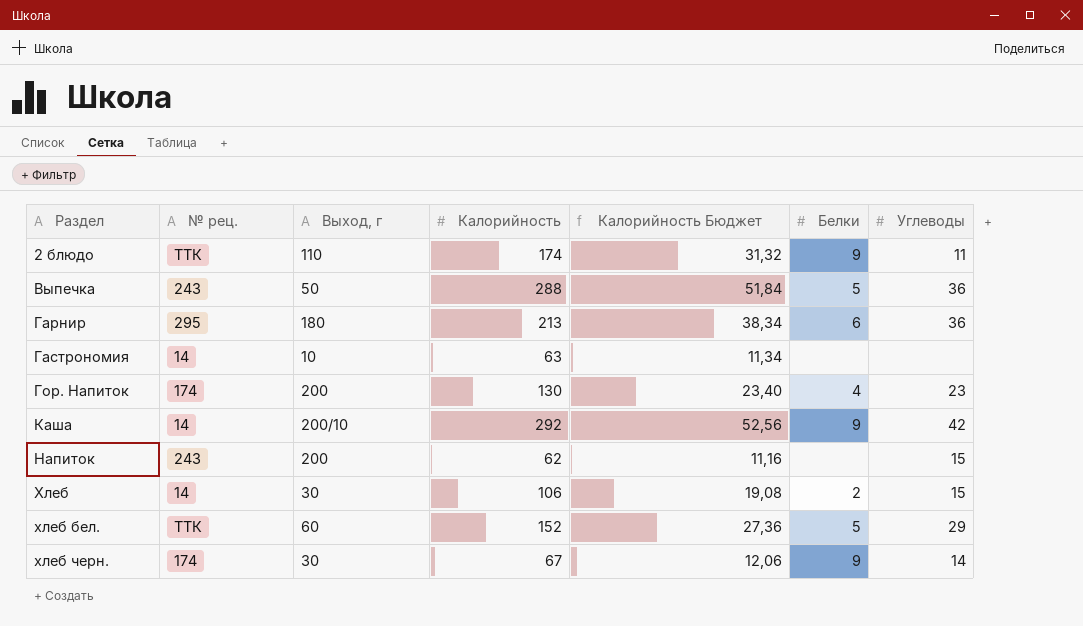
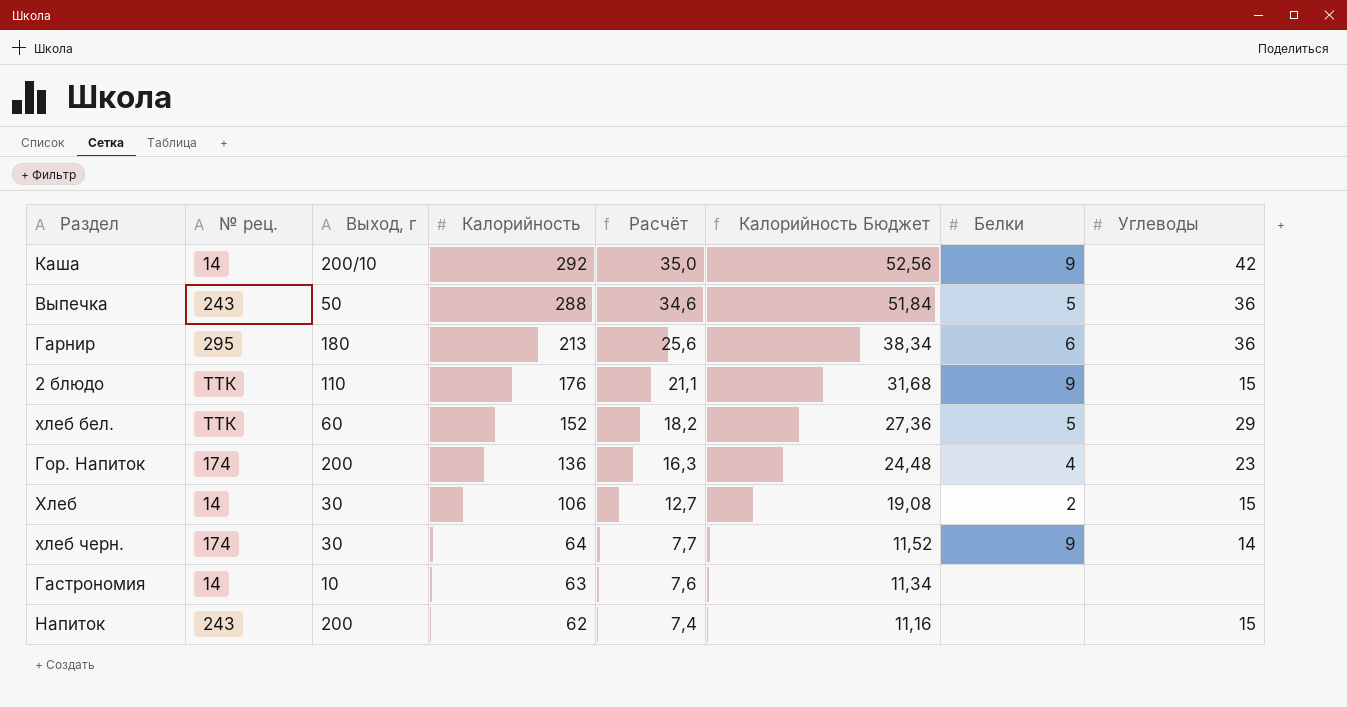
row order: Раздел ascending -> Калорийность descending
column Расчёт | formula: none -> [Калорийность] * 0,12
2 блюдо | Калорийность: 174 -> 176
2 блюдо | Калорийность Бюджет: 31,32 -> 31,68
2 блюдо | Углеводы: 11 -> 15
Гор. Напиток | Калорийность: 130 -> 136
Гор. Напиток | Калорийность Бюджет: 23,40 -> 24,48
хлеб черн. | Калорийность: 67 -> 64
хлеб черн. | Калорийность Бюджет: 12,06 -> 11,52

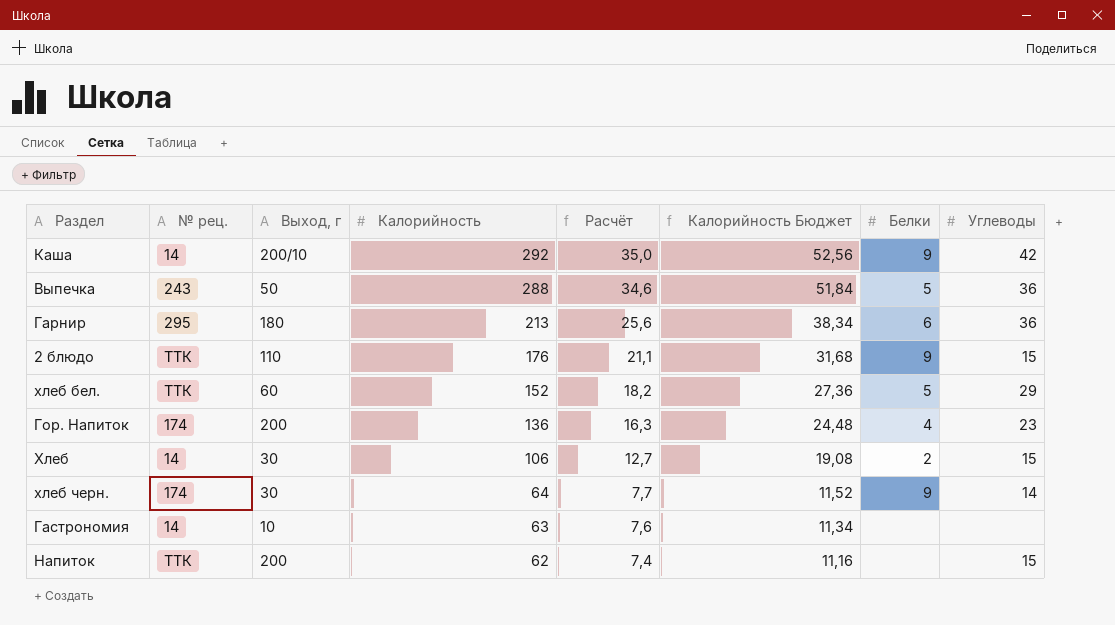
Напиток | № рец.: 243 -> ТТК

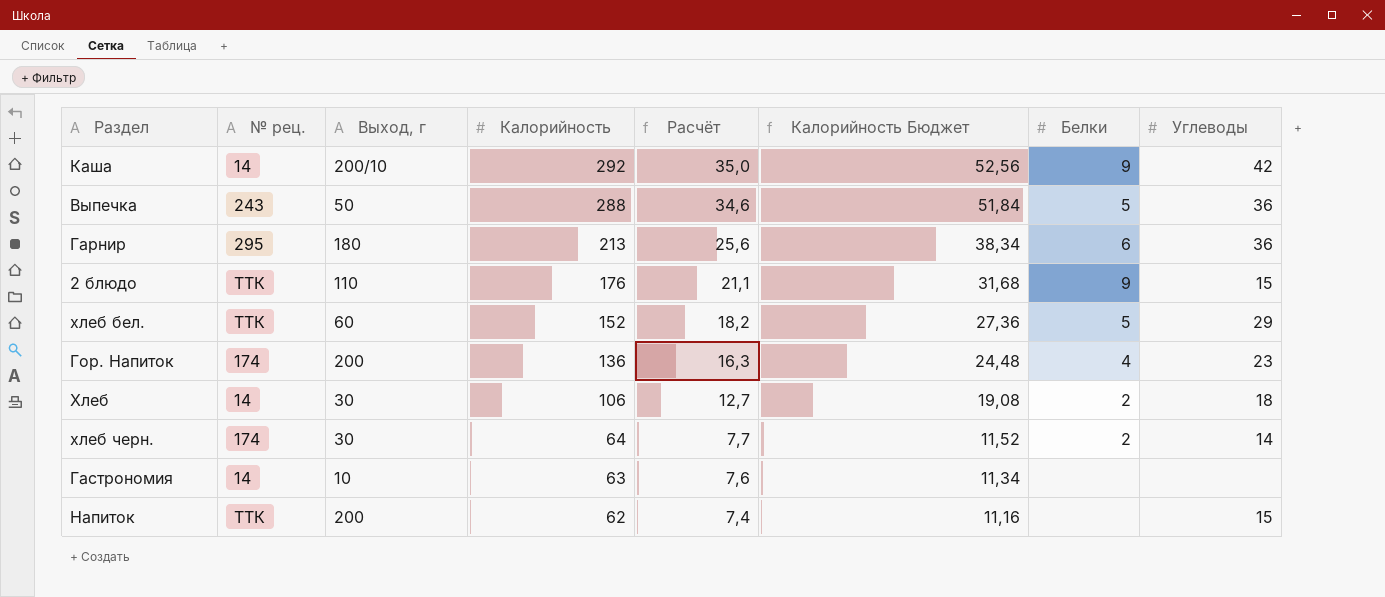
Хлеб | Углеводы: 15 -> 18
хлеб черн. | Белки: 9 -> 2

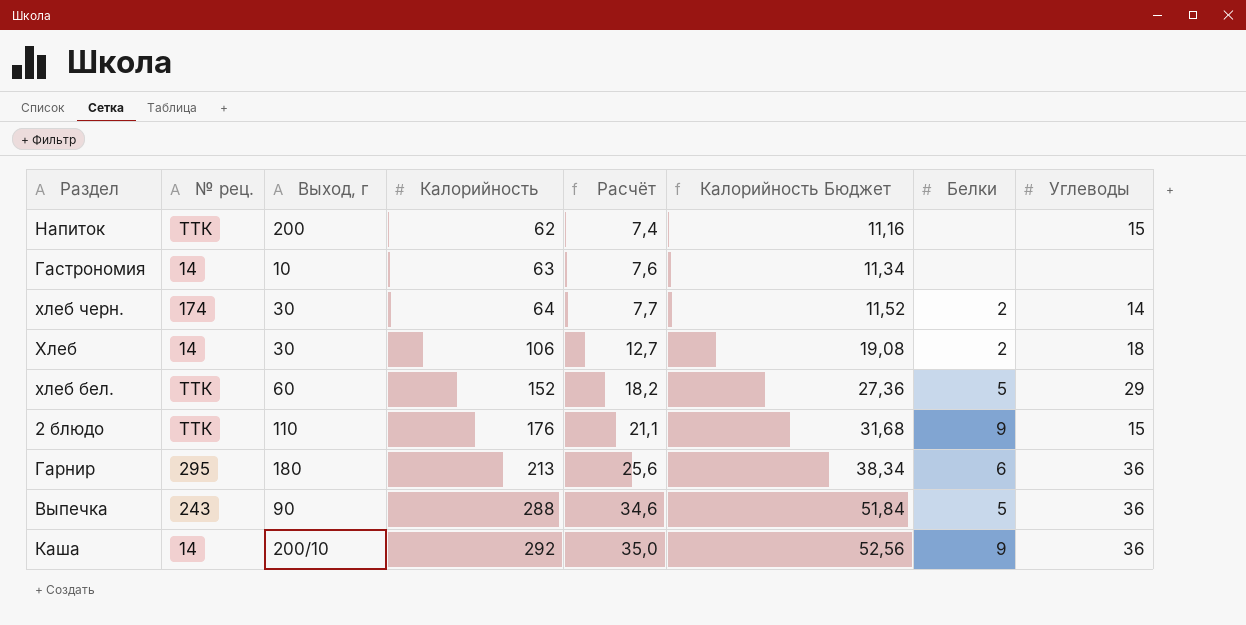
row order: Калорийность descending -> Калорийность ascending
row Гор. Напиток: 174 | 200 | 136 | 16,3 | 24,48 | 4 | 23 -> none
Выпечка | Выход, г: 50 -> 90
Каша | Углеводы: 42 -> 36

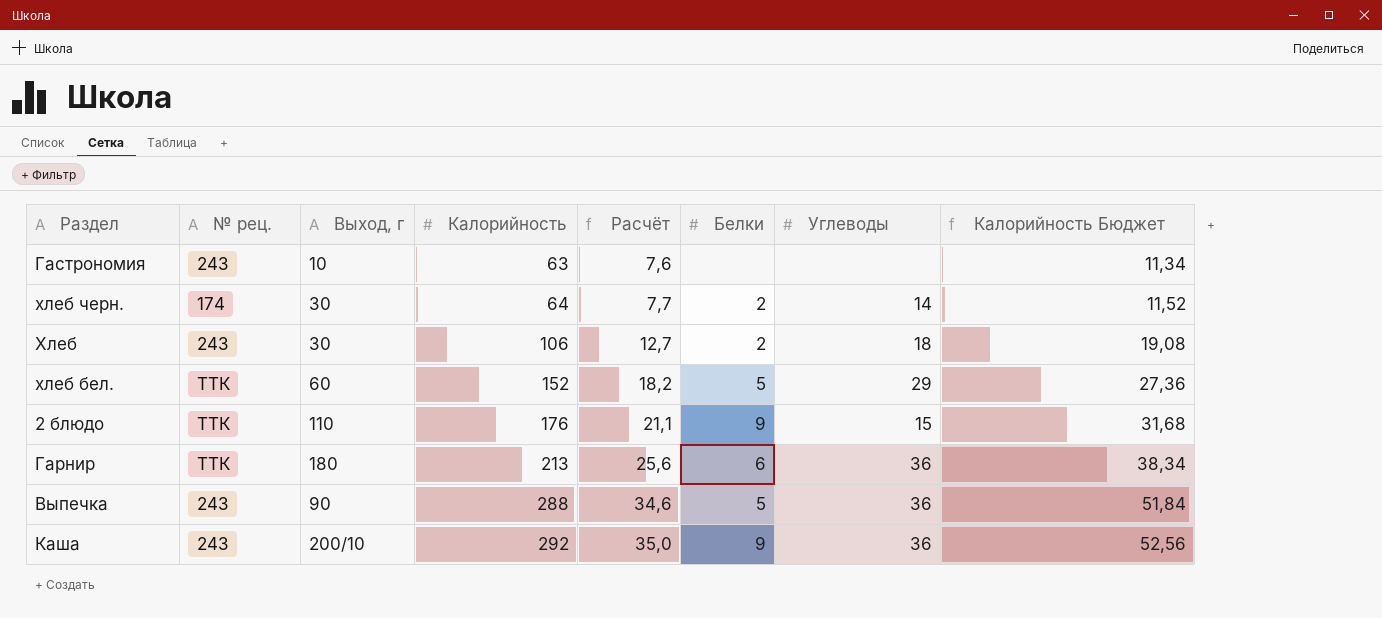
column Калорийность Бюджет | position: 6 -> 8
row Напиток: ТТК | 200 | 62 | 7,4 | 11,16 | none | 15 -> none
Гастрономия | № рец.: 14 -> 243
Хлеб | № рец.: 14 -> 243
Гарнир | № рец.: 295 -> ТТК
Каша | № рец.: 14 -> 243

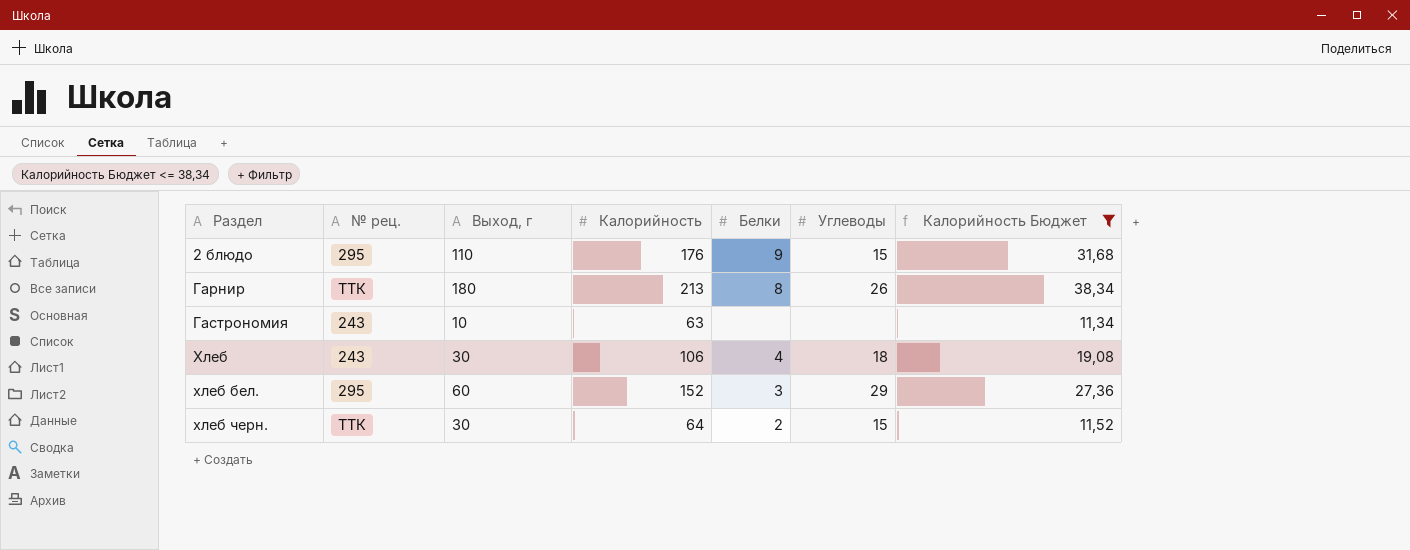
filter: none -> Калорийность Бюджет <= 38,34
row order: Калорийность ascending -> Раздел ascending
column Расчёт | formula: [Калорийность] * 0,12 -> none
2 блюдо | № рец.: ТТК -> 295
Гарнир | Белки: 6 -> 8
Гарнир | Углеводы: 36 -> 26
Хлеб | Белки: 2 -> 4
хлеб бел. | № рец.: ТТК -> 295
хлеб бел. | Белки: 5 -> 3
хлеб черн. | № рец.: 174 -> ТТК
хлеб черн. | Углеводы: 14 -> 15

